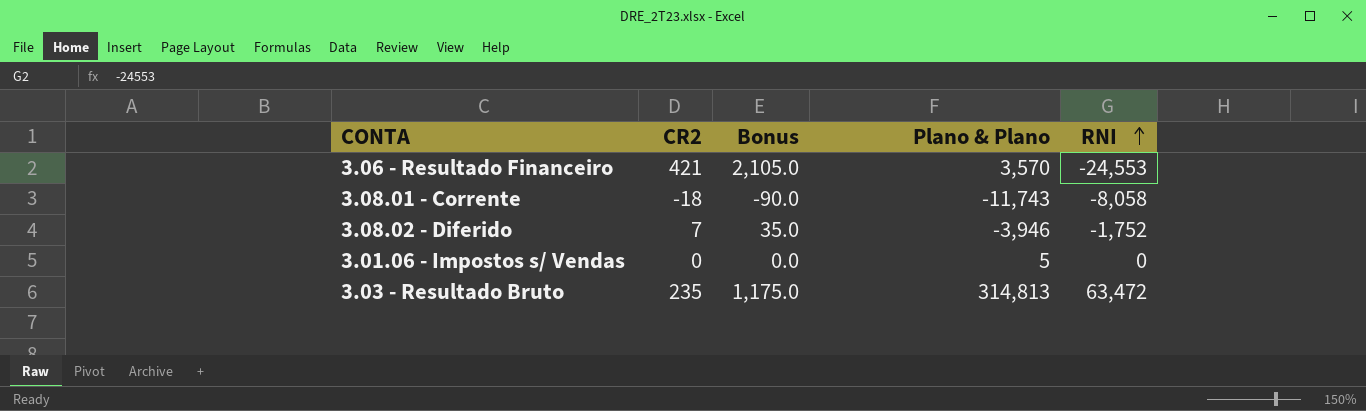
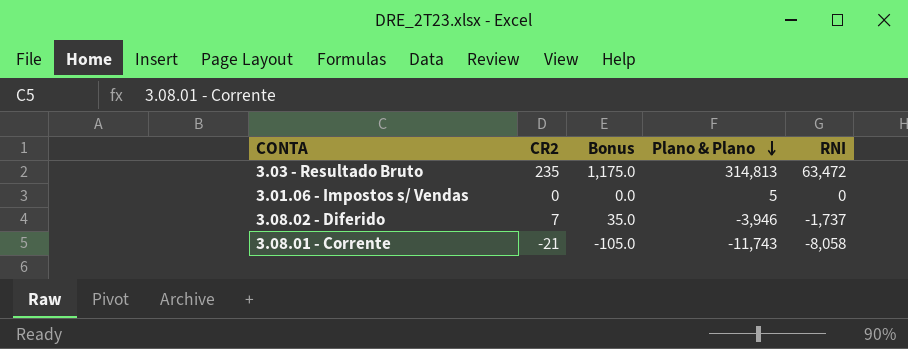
row order: RNI ascending -> Plano & Plano descending
row 3.06 - Resultado Financeiro: 421 | 2,105.0 | 3,570 | -24,553 -> none
3.08.02 - Diferido | RNI: -1,752 -> -1,737
3.08.01 - Corrente | CR2: -18 -> -21
3.08.01 - Corrente | Bonus: -90.0 -> -105.0

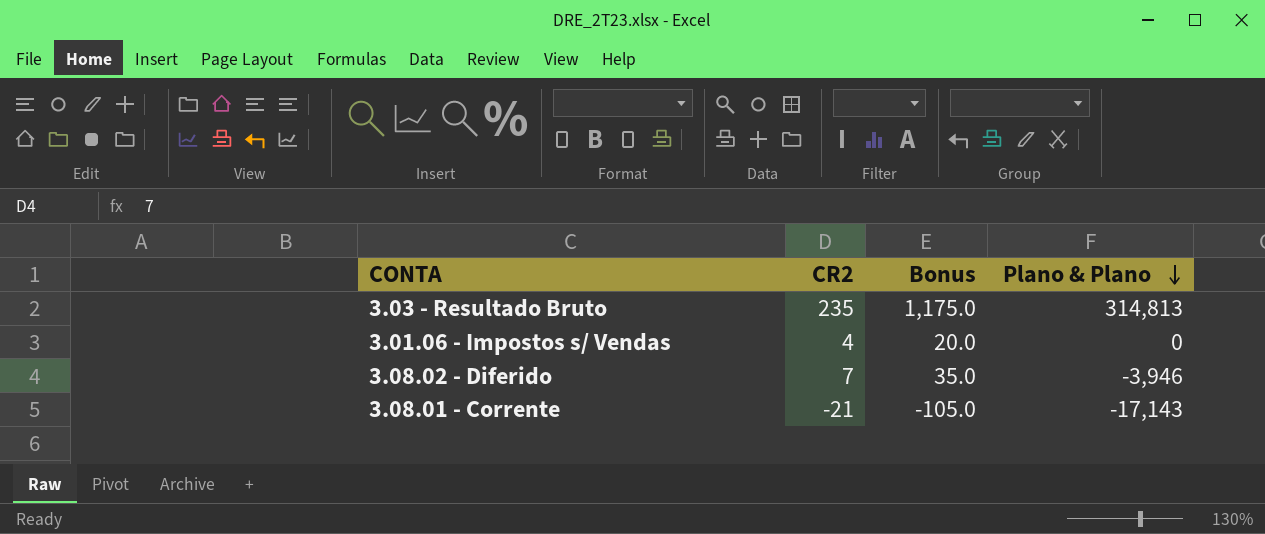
column RNI | position: 5 -> none
3.01.06 - Impostos s/ Vendas | CR2: 0 -> 4
3.01.06 - Impostos s/ Vendas | Bonus: 0.0 -> 20.0
3.01.06 - Impostos s/ Vendas | Plano & Plano: 5 -> 0
3.08.01 - Corrente | Plano & Plano: -11,743 -> -17,143

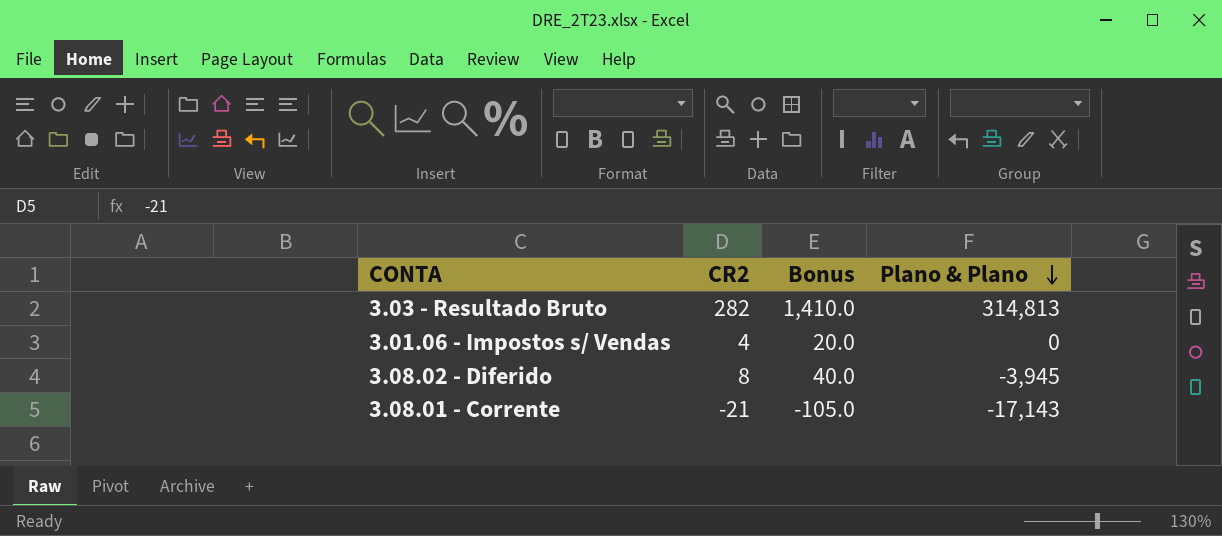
3.03 - Resultado Bruto | CR2: 235 -> 282
3.03 - Resultado Bruto | Bonus: 1,175.0 -> 1,410.0
3.08.02 - Diferido | CR2: 7 -> 8
3.08.02 - Diferido | Bonus: 35.0 -> 40.0
3.08.02 - Diferido | Plano & Plano: -3,946 -> -3,945

